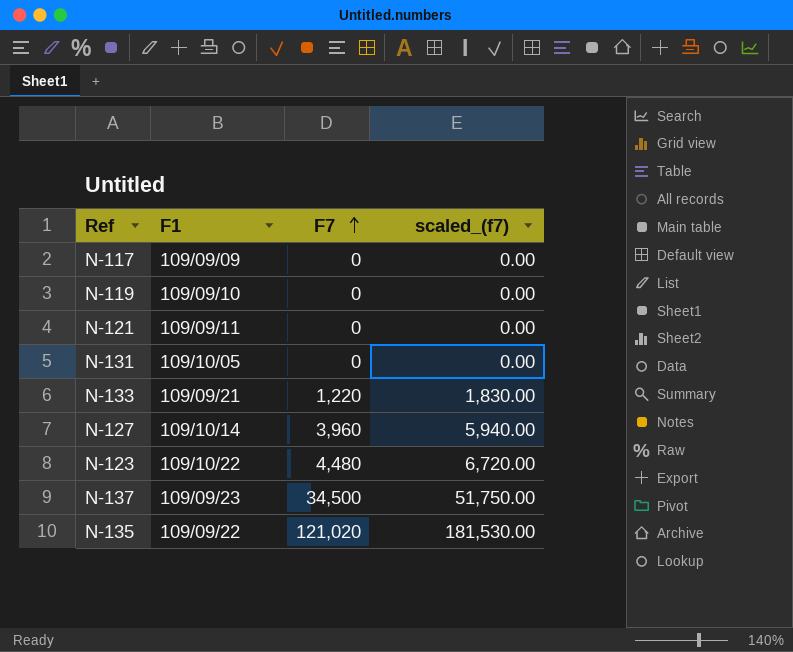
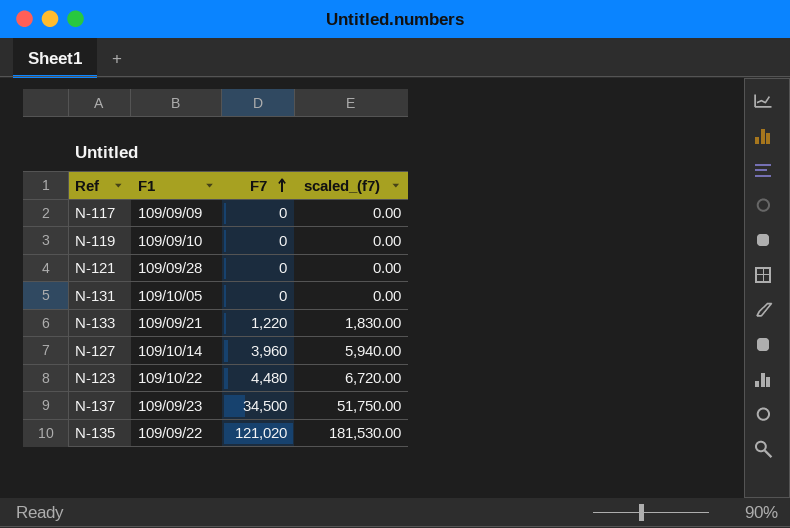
N-121 | F1: 109/09/11 -> 109/09/28

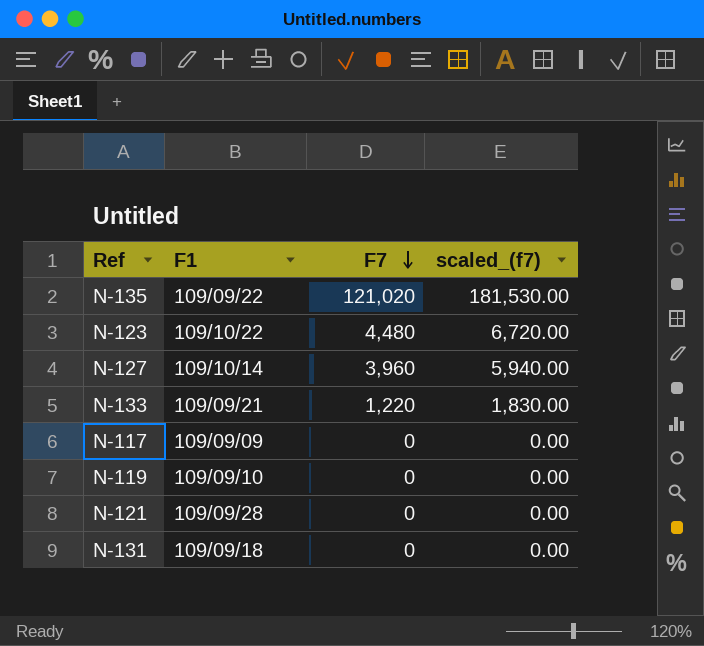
row order: F7 ascending -> F7 descending
row N-137: 109/09/23 | 34,500 | 51,750.00 -> none
N-131 | F1: 109/10/05 -> 109/09/18

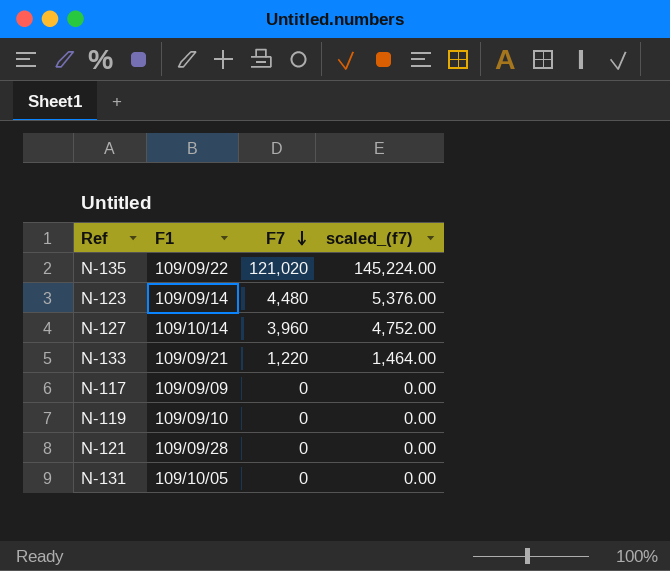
column scaled_(f7) | formula: [F7] * 1.5 -> [F7] * 1.2
N-123 | F1: 109/10/22 -> 109/09/14
N-131 | F1: 109/09/18 -> 109/10/05

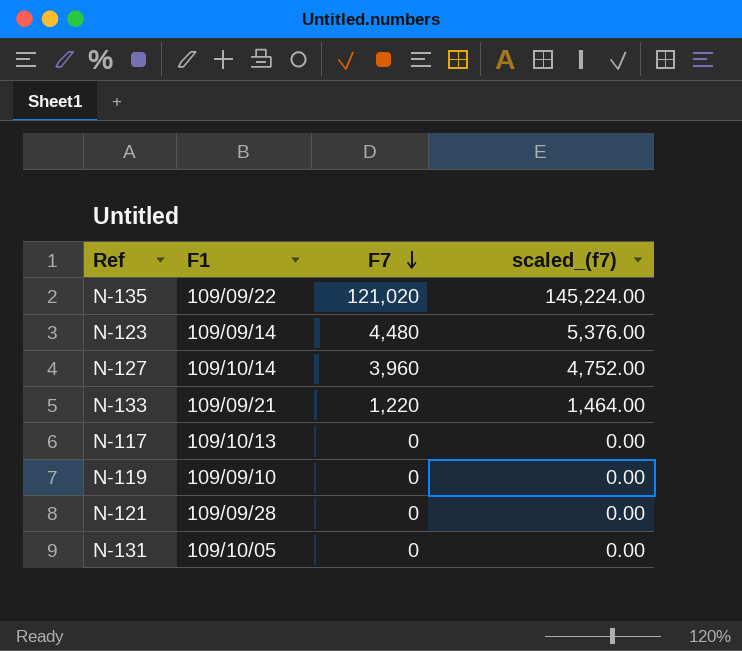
N-117 | F1: 109/09/09 -> 109/10/13

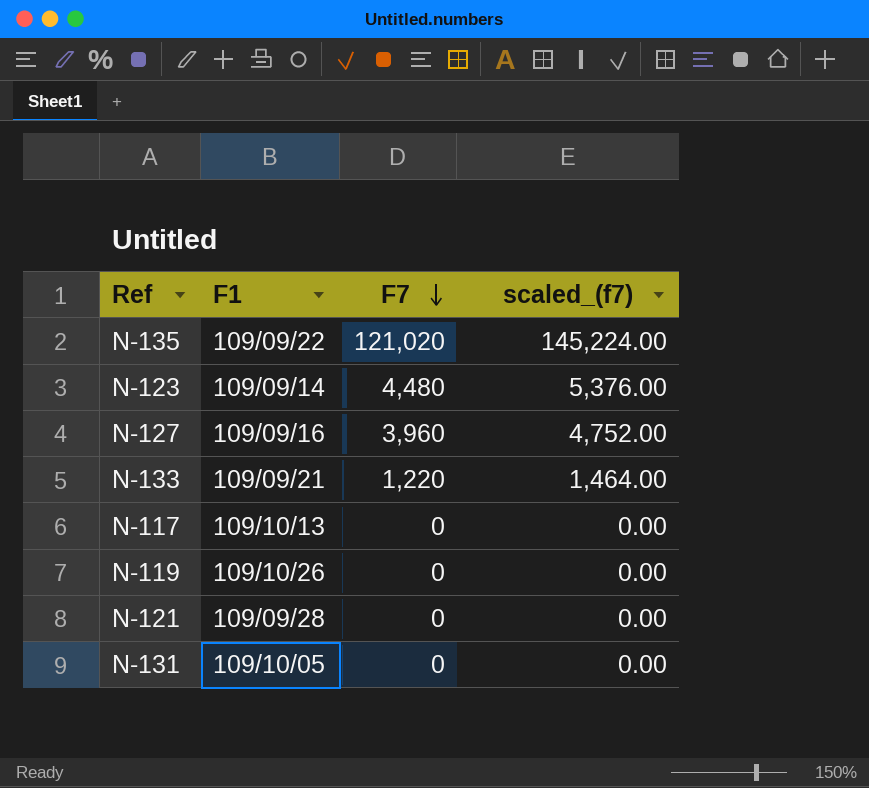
N-127 | F1: 109/10/14 -> 109/09/16
N-119 | F1: 109/09/10 -> 109/10/26

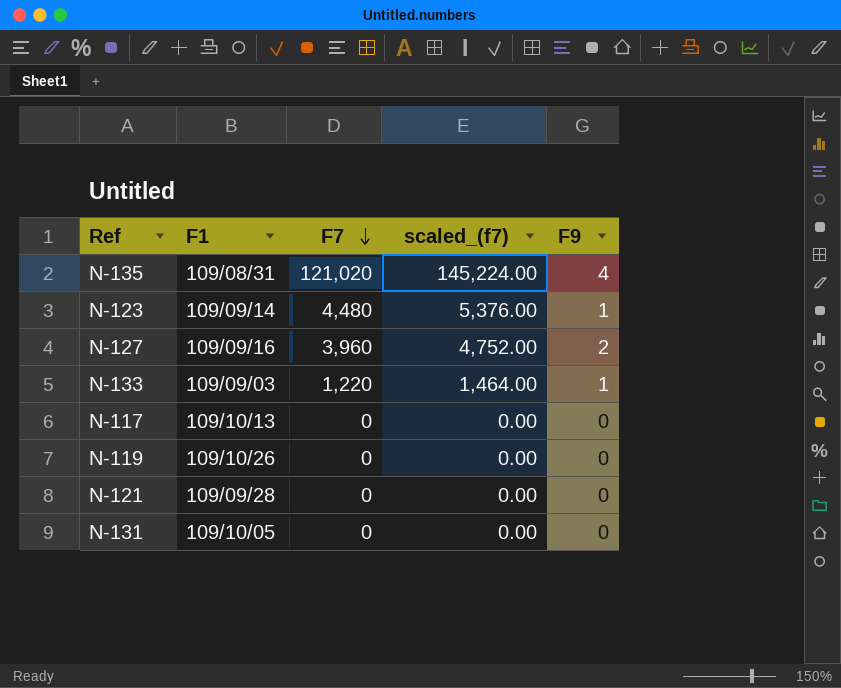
column F9 | position: none -> 5
N-135 | F1: 109/09/22 -> 109/08/31
N-133 | F1: 109/09/21 -> 109/09/03

